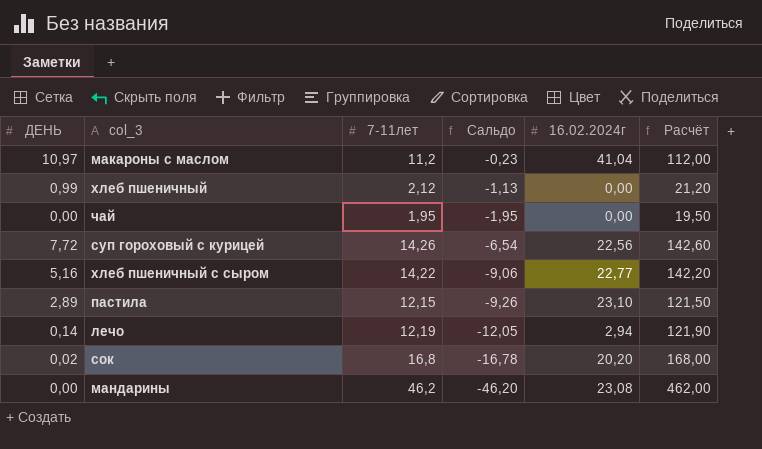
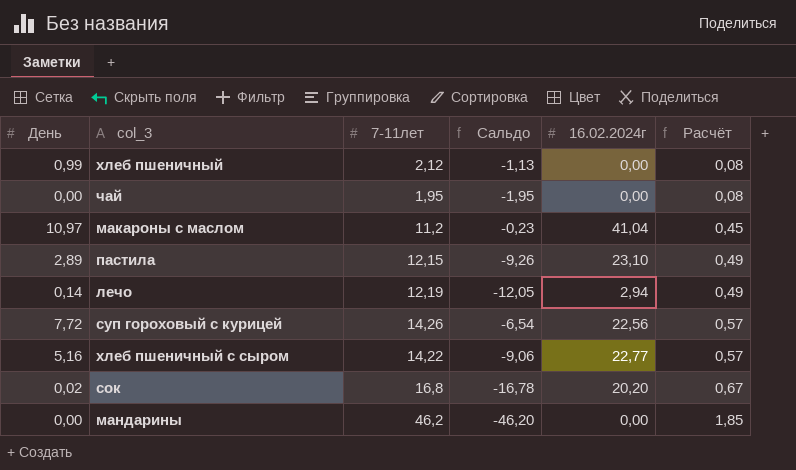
row order: Сальдо descending -> Расчёт ascending
column name: ДЕНЬ -> День
column Расчёт | formula: [7-11лет] * 10 -> [7-11лет] * 0,04
мандарины | 16.02.2024г: 23,08 -> 0,00

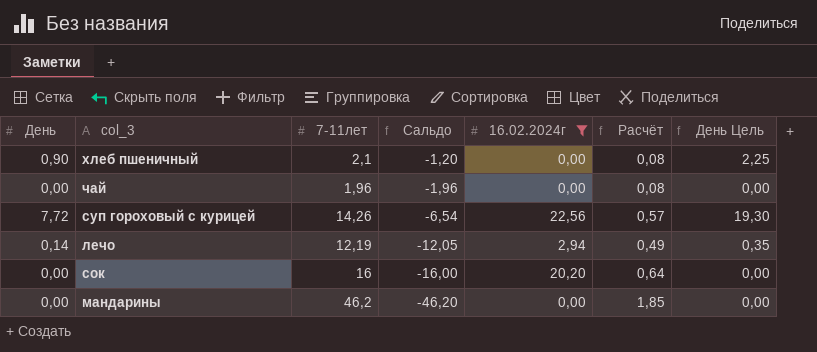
filter: none -> 16.02.2024г <= 22,56
row order: Расчёт ascending -> Сальдо descending
column День Цель | formula: none -> [День] * 2,5
хлеб пшеничный | День: 0,99 -> 0,90
хлеб пшеничный | 7-11лет: 2,12 -> 2,1
хлеб пшеничный | Сальдо: -1,13 -> -1,20
чай | 7-11лет: 1,95 -> 1,96
чай | Сальдо: -1,95 -> -1,96
сок | День: 0,02 -> 0,00
сок | 7-11лет: 16,8 -> 16
сок | Сальдо: -16,78 -> -16,00
сок | Расчёт: 0,67 -> 0,64

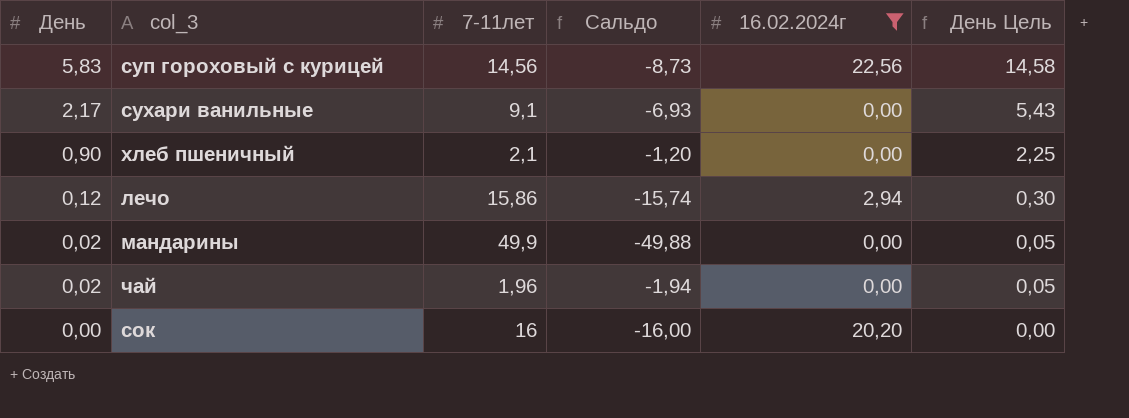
row order: Сальдо descending -> День descending
column Расчёт | formula: [7-11лет] * 0,04 -> none
суп гороховый с курицей | День: 7,72 -> 5,83
суп гороховый с курицей | 7-11лет: 14,26 -> 14,56
суп гороховый с курицей | Сальдо: -6,54 -> -8,73
суп гороховый с курицей | День Цель: 19,30 -> 14,58
row сухари ванильные: none -> 2,17 | 9,1 | -6,93 | 0,00 | 5,43
лечо | День: 0,14 -> 0,12
лечо | 7-11лет: 12,19 -> 15,86
лечо | Сальдо: -12,05 -> -15,74
лечо | День Цель: 0,35 -> 0,30
мандарины | День: 0,00 -> 0,02
мандарины | 7-11лет: 46,2 -> 49,9
мандарины | Сальдо: -46,20 -> -49,88
мандарины | День Цель: 0,00 -> 0,05
чай | День: 0,00 -> 0,02
чай | Сальдо: -1,96 -> -1,94
чай | День Цель: 0,00 -> 0,05

